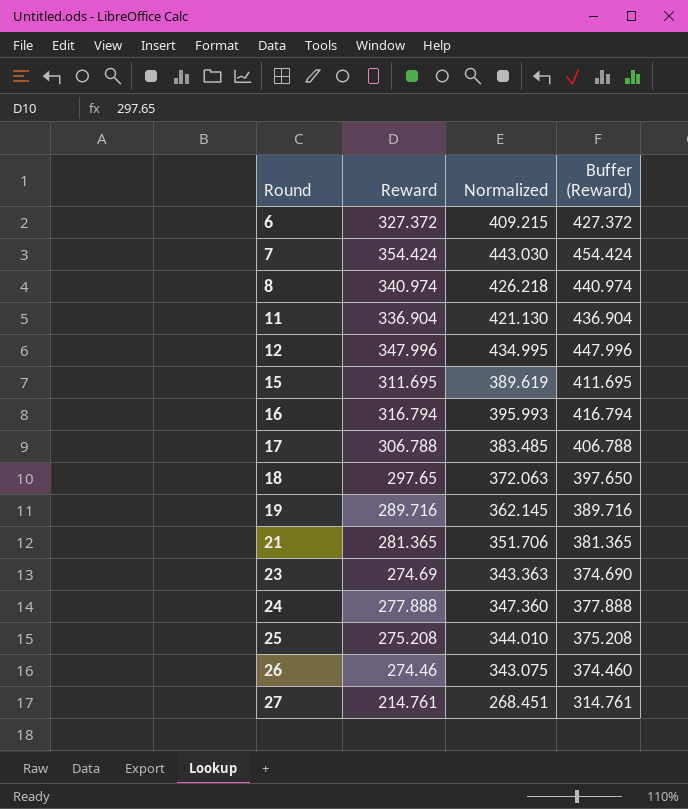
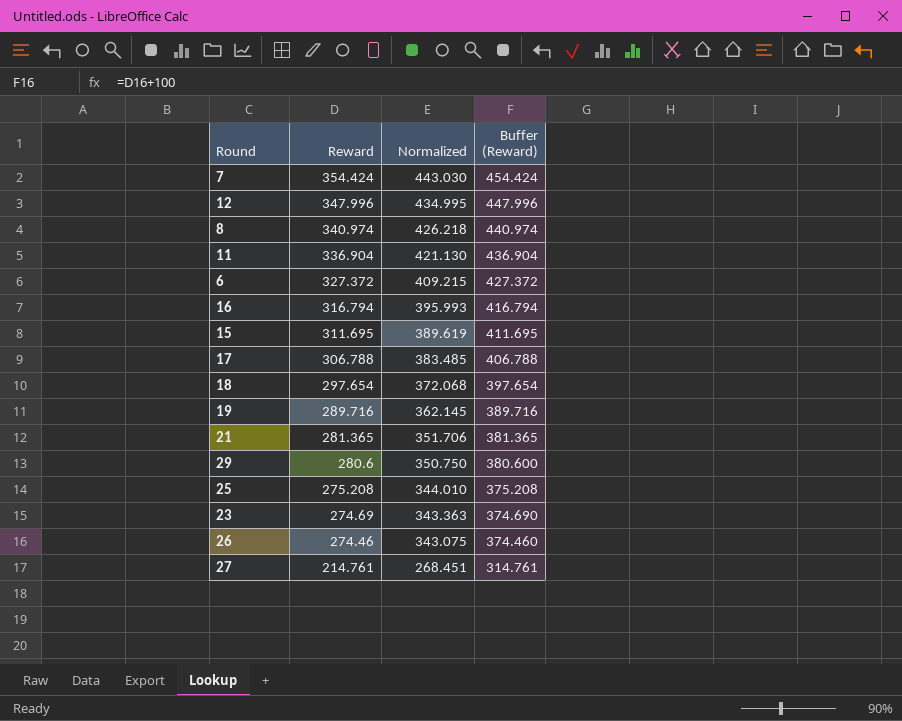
row order: Round ascending -> Reward descending
row 24: 277.888 | 347.360 | 377.888 -> none
18 | Reward: 297.65 -> 297.654
18 | Normalized: 372.063 -> 372.068
18 | Buffer (Reward): 397.650 -> 397.654
row 29: none -> 280.6 | 350.750 | 380.600

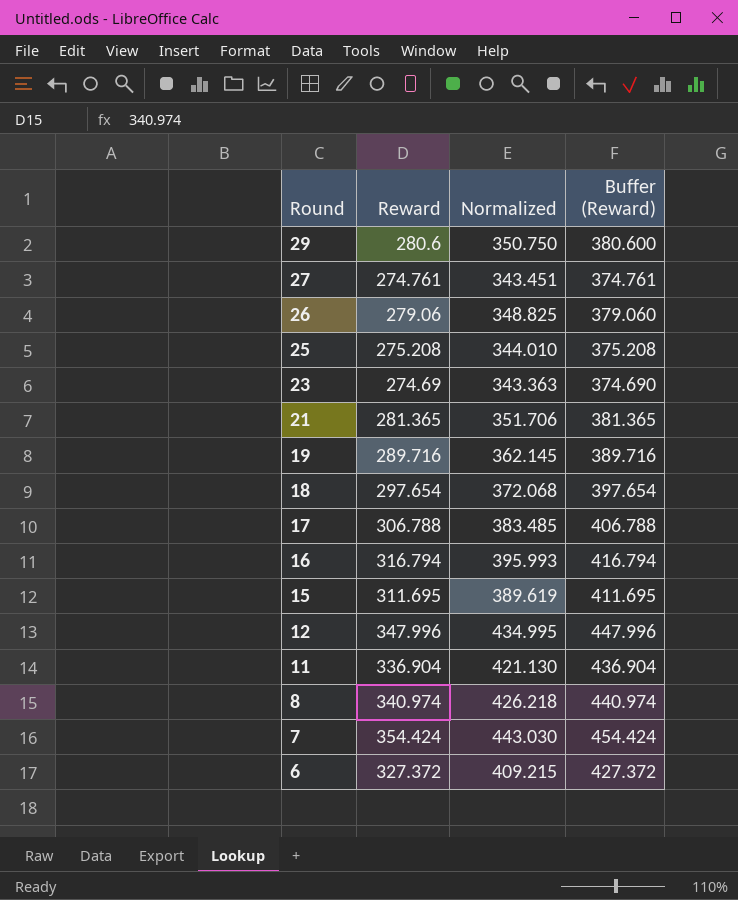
row order: Reward descending -> Round descending
27 | Reward: 214.761 -> 274.761
27 | Normalized: 268.451 -> 343.451
27 | Buffer (Reward): 314.761 -> 374.761
26 | Reward: 274.46 -> 279.06
26 | Normalized: 343.075 -> 348.825
26 | Buffer (Reward): 374.460 -> 379.060

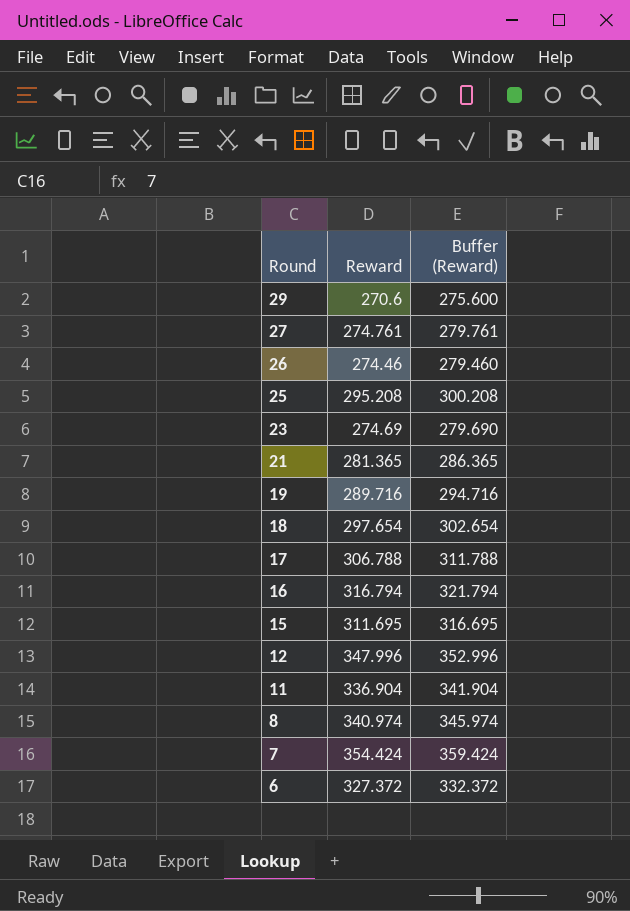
column Normalized | formula: [Reward] * 1.25 -> none
column Buffer (Reward) | formula: [Reward] + 100 -> [Reward] + 5
29 | Reward: 280.6 -> 270.6
26 | Reward: 279.06 -> 274.46
25 | Reward: 275.208 -> 295.208

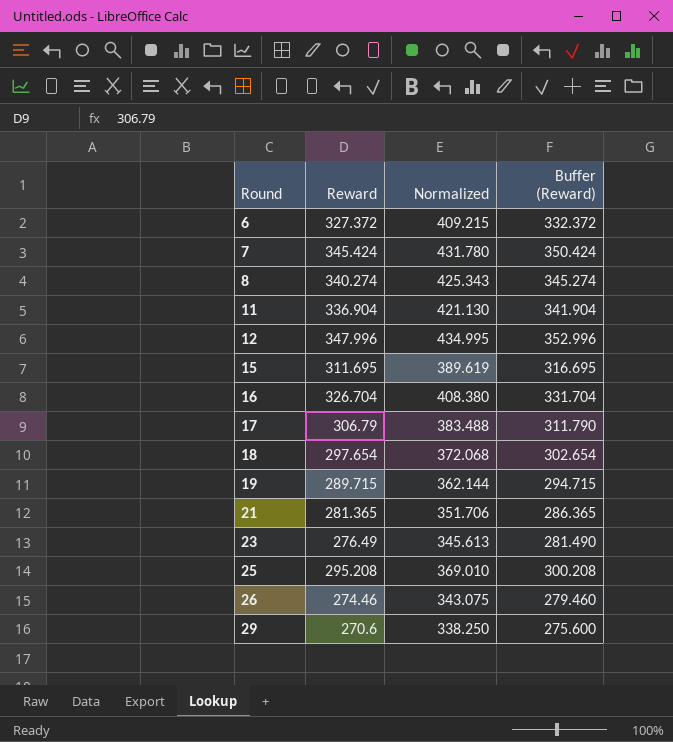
row order: Round descending -> Round ascending
column Normalized | formula: none -> [Reward] * 1.25
row 27: 274.761 | 279.761 -> none
7 | Reward: 354.424 -> 345.424
7 | Buffer (Reward): 359.424 -> 350.424
8 | Reward: 340.974 -> 340.274
8 | Buffer (Reward): 345.974 -> 345.274
16 | Reward: 316.794 -> 326.704
16 | Buffer (Reward): 321.794 -> 331.704
17 | Reward: 306.788 -> 306.79
17 | Buffer (Reward): 311.788 -> 311.790
19 | Reward: 289.716 -> 289.715
19 | Buffer (Reward): 294.716 -> 294.715
23 | Reward: 274.69 -> 276.49
23 | Buffer (Reward): 279.690 -> 281.490

